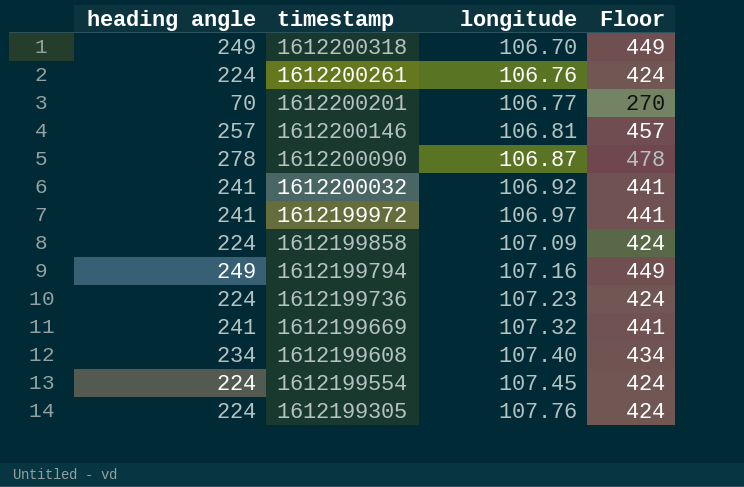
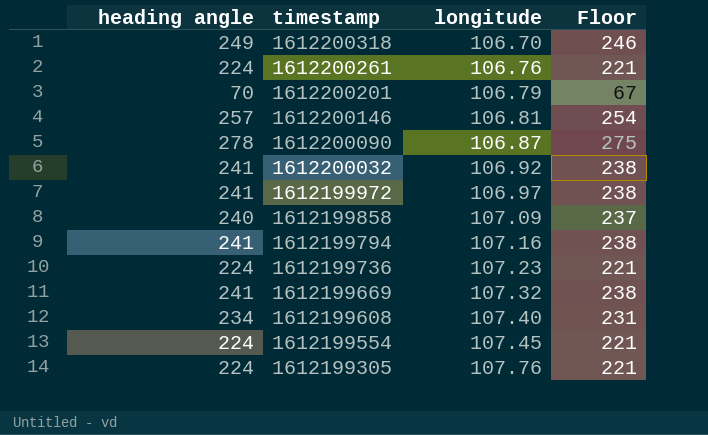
column Floor | formula: [heading angle] + 200 -> [heading angle] - 3
1612200201 | longitude: 106.77 -> 106.79
1612199858 | heading angle: 224 -> 240
1612199794 | heading angle: 249 -> 241

